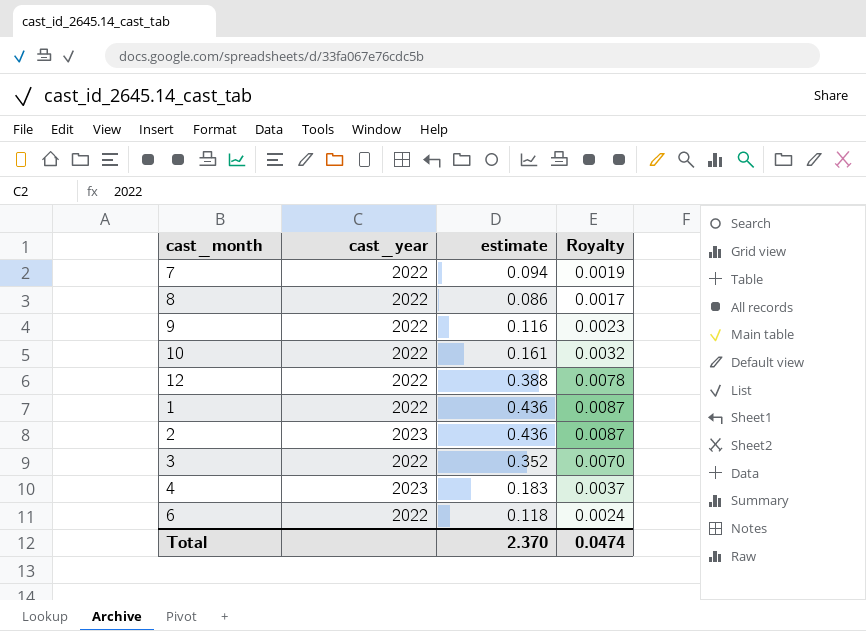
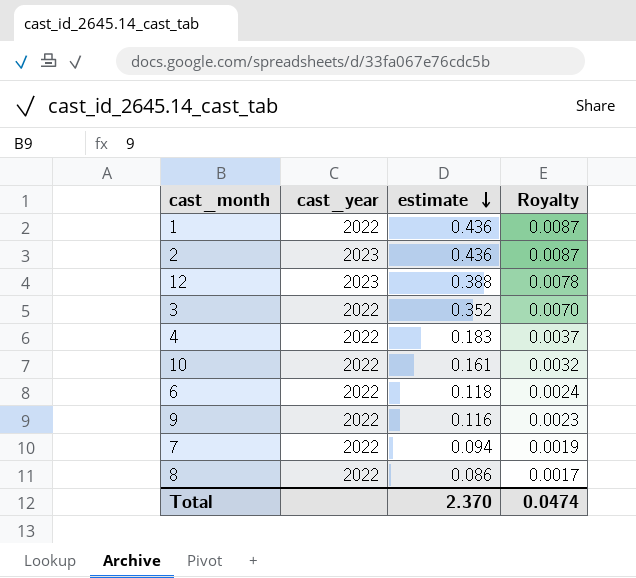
row order: none -> estimate descending
12 | cast_year: 2022 -> 2023
4 | cast_year: 2023 -> 2022

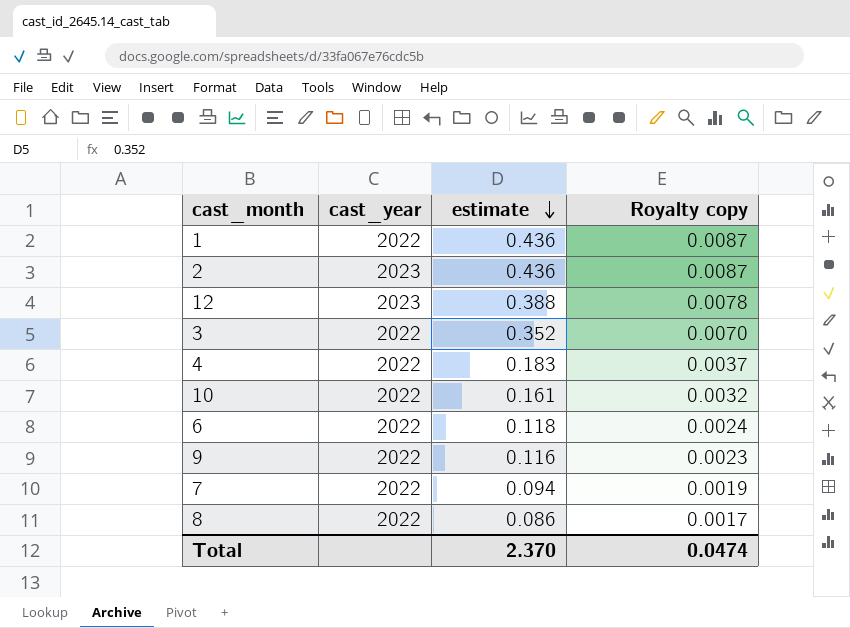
column name: Royalty -> Royalty copy

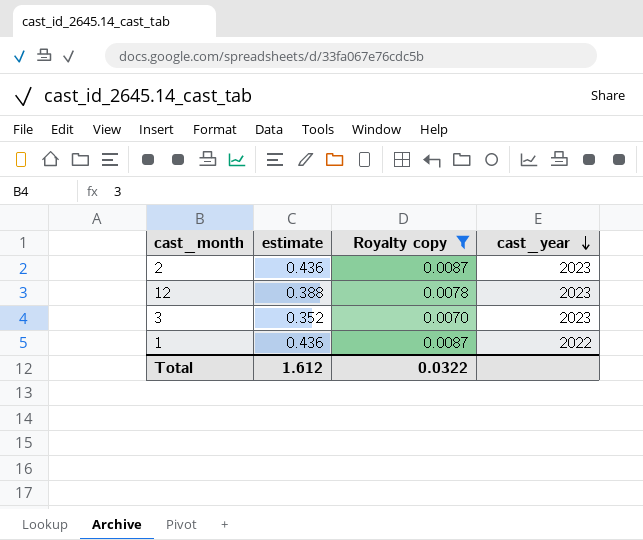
filter: none -> Royalty copy >= 0.0070
row order: estimate descending -> cast_year descending
column cast_year | position: 2 -> 4
3 | cast_year: 2022 -> 2023
Total | estimate: 2.370 -> 1.612
Total | Royalty copy: 0.0474 -> 0.0322

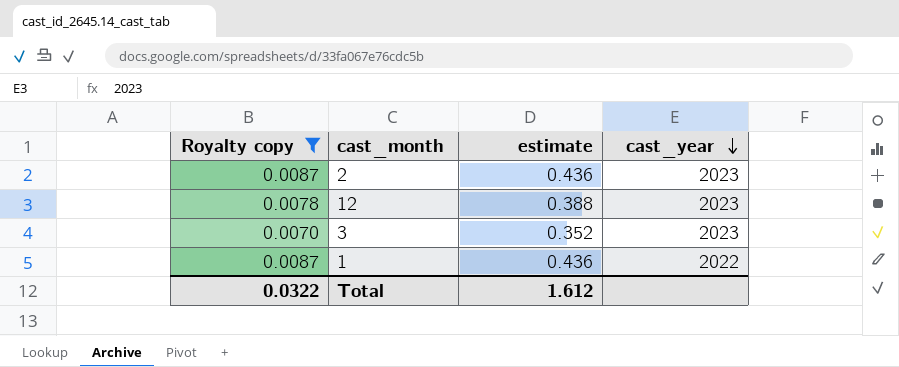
column Royalty copy | position: 3 -> 1

